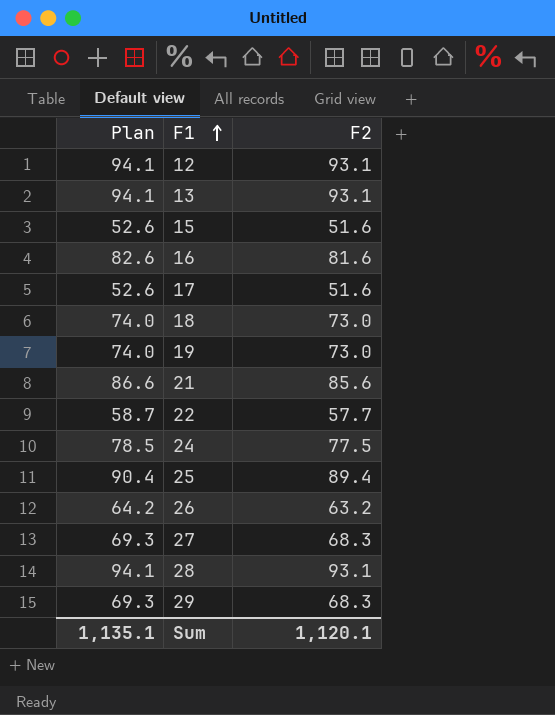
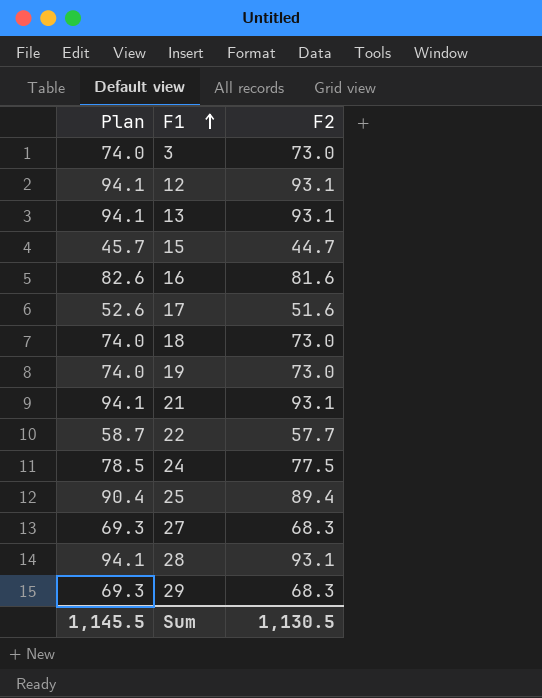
row 26: 64.2 | 63.2 -> none
row 3: none -> 74.0 | 73.0
15 | Plan: 52.6 -> 45.7
15 | F2: 51.6 -> 44.7
21 | Plan: 86.6 -> 94.1
21 | F2: 85.6 -> 93.1
Sum | Plan: 1,135.1 -> 1,145.5
Sum | F2: 1,120.1 -> 1,130.5

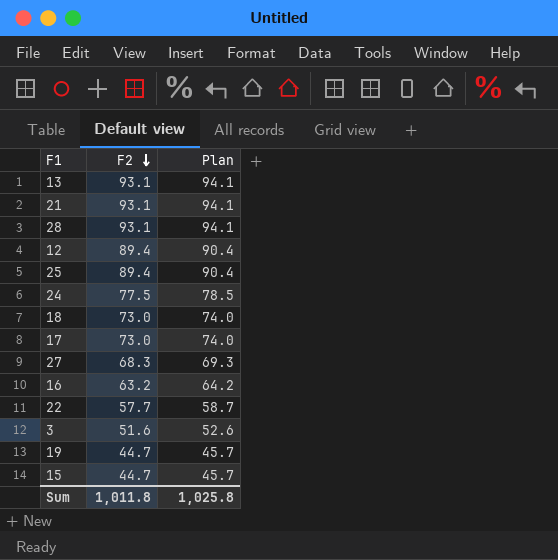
row order: F1 ascending -> F2 descending
column Plan | position: 1 -> 3
row 29: 69.3 | 68.3 -> none
12 | F2: 93.1 -> 89.4
12 | Plan: 94.1 -> 90.4
17 | F2: 51.6 -> 73.0
17 | Plan: 52.6 -> 74.0
16 | F2: 81.6 -> 63.2
16 | Plan: 82.6 -> 64.2
3 | F2: 73.0 -> 51.6
3 | Plan: 74.0 -> 52.6
19 | F2: 73.0 -> 44.7
19 | Plan: 74.0 -> 45.7
Sum | F2: 1,130.5 -> 1,011.8
Sum | Plan: 1,145.5 -> 1,025.8

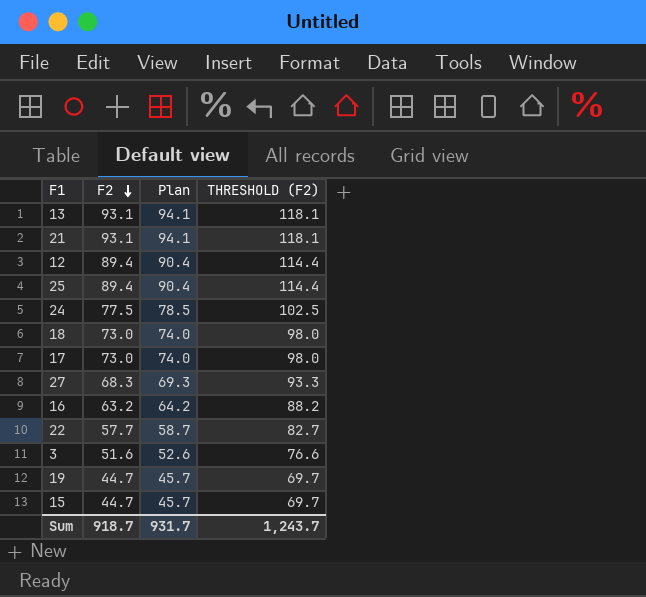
column THRESHOLD (F2) | formula: none -> [F2] + 25
row 28: 93.1 | 94.1 -> none
Sum | F2: 1,011.8 -> 918.7
Sum | Plan: 1,025.8 -> 931.7

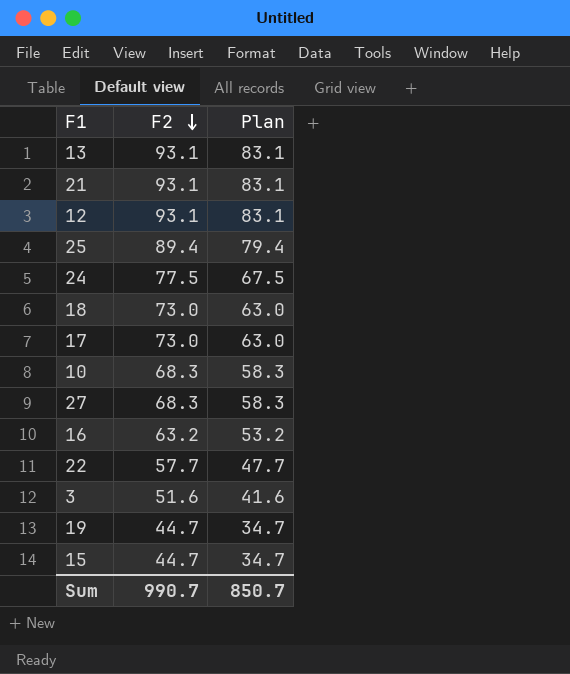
column THRESHOLD (F2) | formula: [F2] + 25 -> none
column Plan | formula: [F2] + 1 -> [F2] - 10
12 | F2: 89.4 -> 93.1
row 10: none -> 68.3 | 58.3
Sum | F2: 918.7 -> 990.7
Sum | Plan: 931.7 -> 850.7

